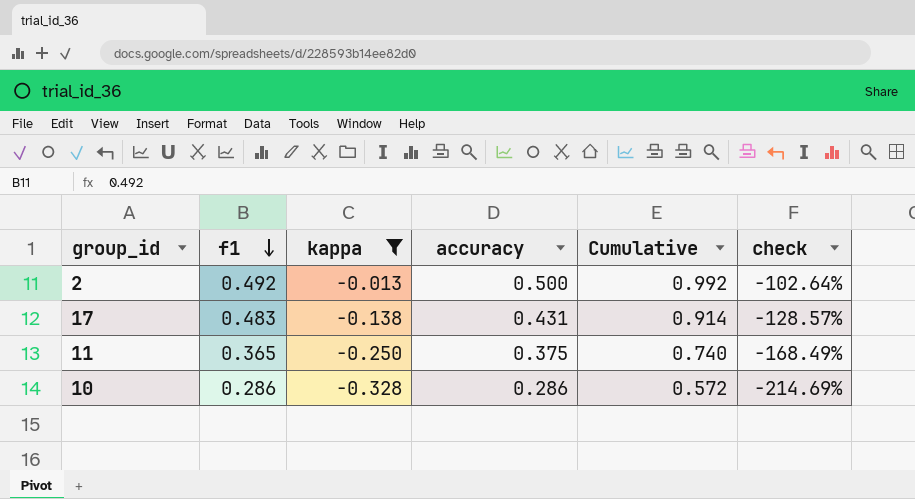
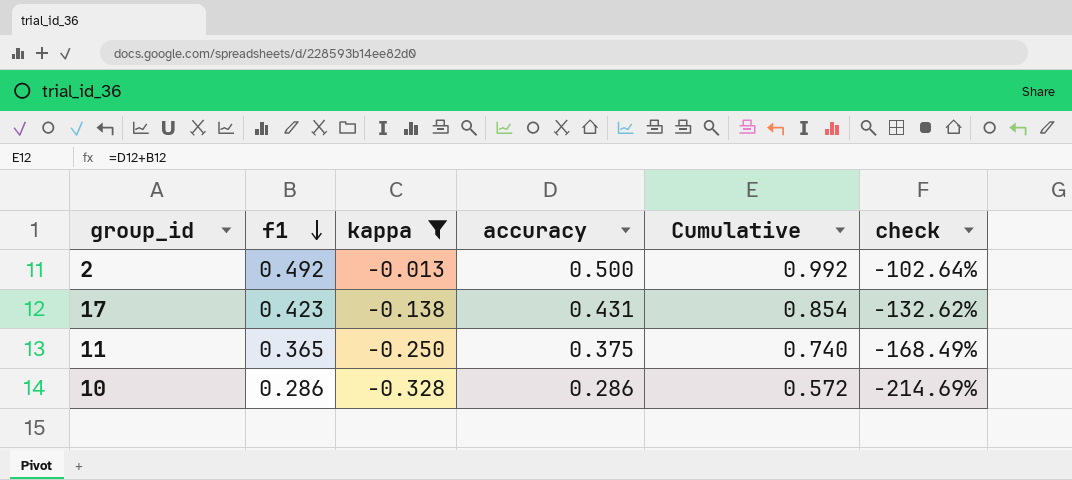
17 | f1: 0.483 -> 0.423
17 | Cumulative: 0.914 -> 0.854
17 | check: -128.57% -> -132.62%

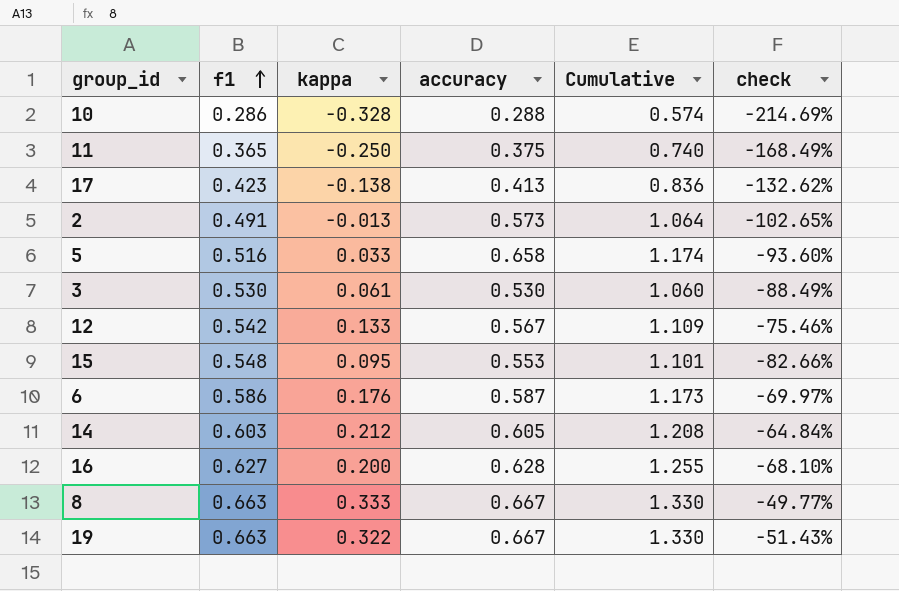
filter: kappa <= -0.013 -> none
row order: f1 descending -> f1 ascending
10 | accuracy: 0.286 -> 0.288
10 | Cumulative: 0.572 -> 0.574
17 | accuracy: 0.431 -> 0.413
17 | Cumulative: 0.854 -> 0.836
2 | f1: 0.492 -> 0.491
2 | accuracy: 0.500 -> 0.573
2 | Cumulative: 0.992 -> 1.064
2 | check: -102.64% -> -102.65%

